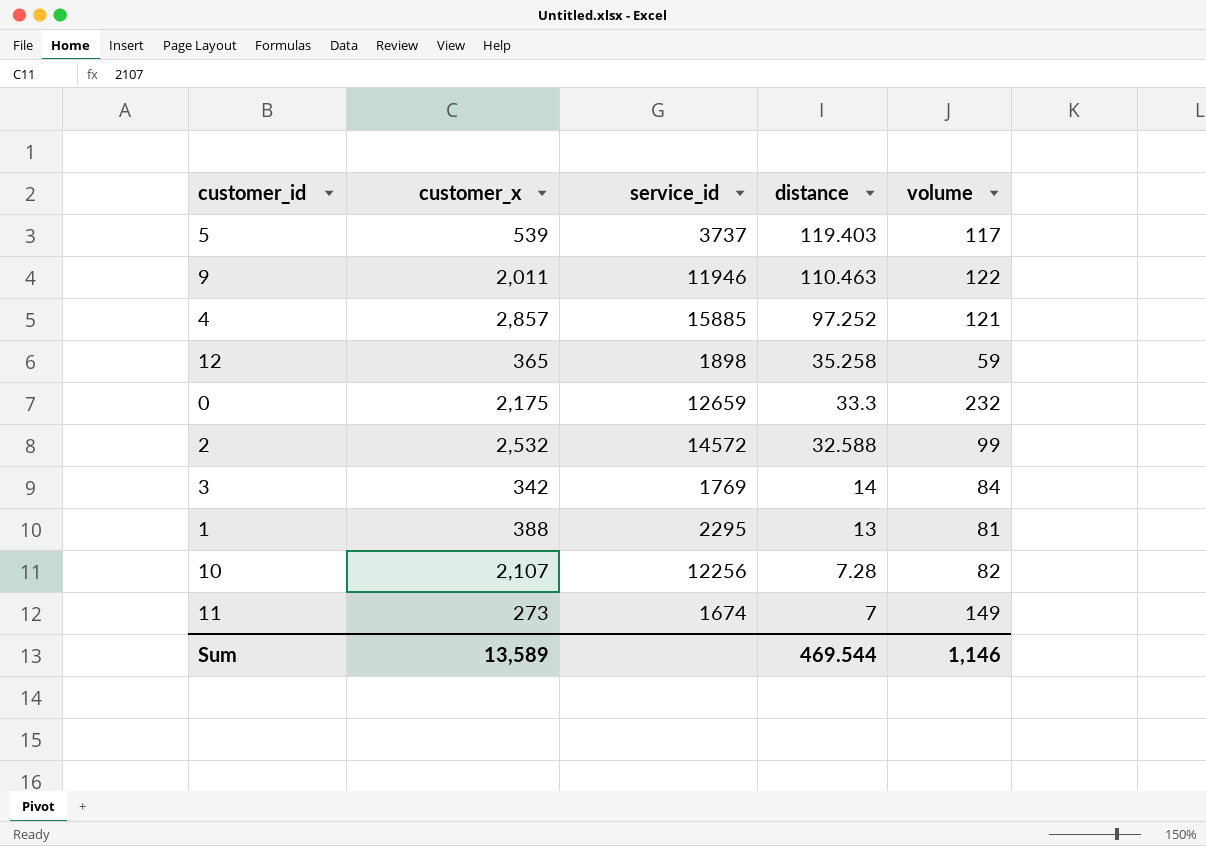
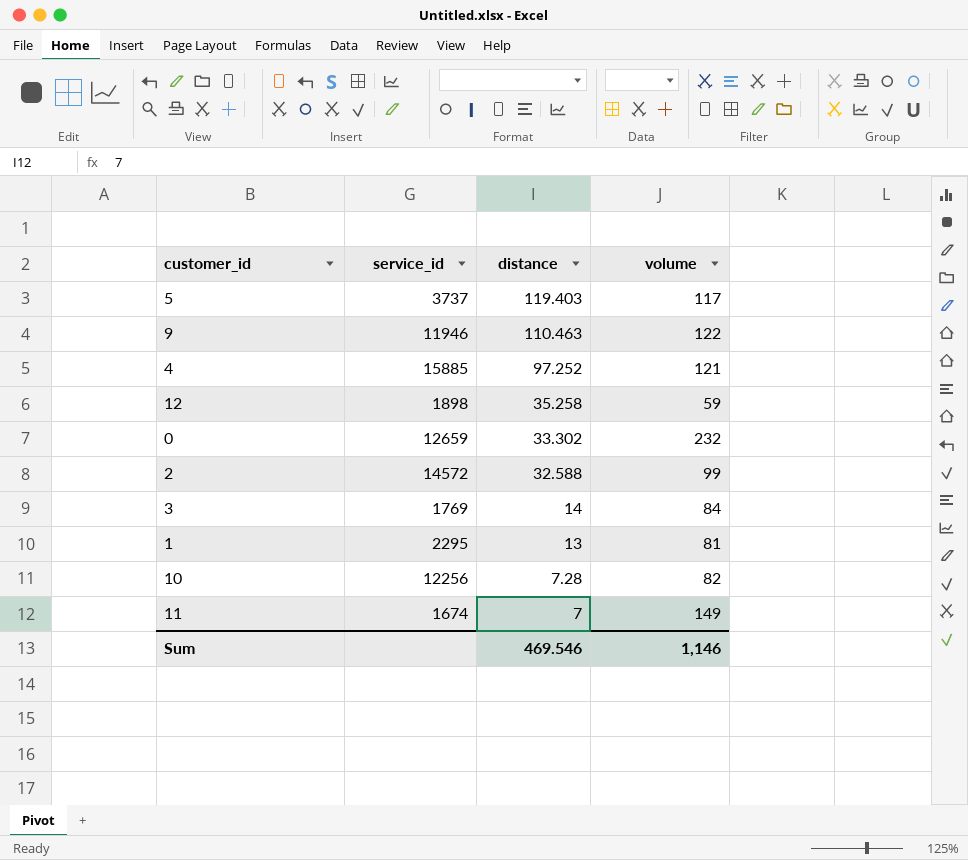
column customer_x | position: 2 -> none
0 | distance: 33.3 -> 33.302
Sum | distance: 469.544 -> 469.546

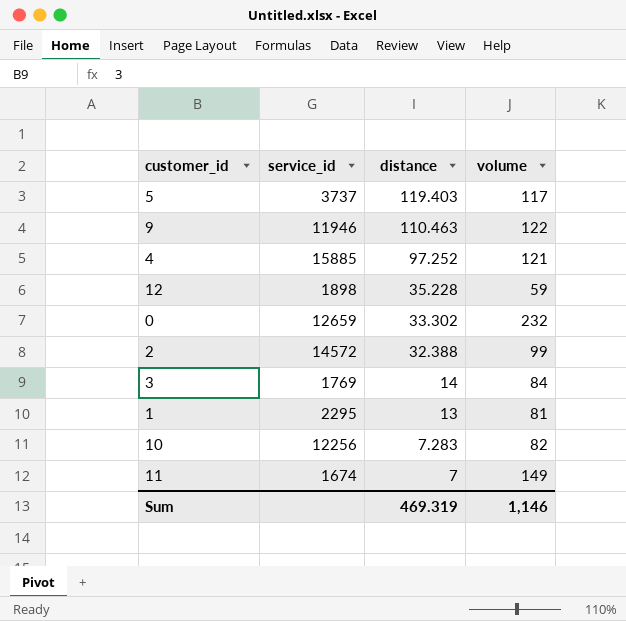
12 | distance: 35.258 -> 35.228
2 | distance: 32.588 -> 32.388
10 | distance: 7.28 -> 7.283
Sum | distance: 469.546 -> 469.319

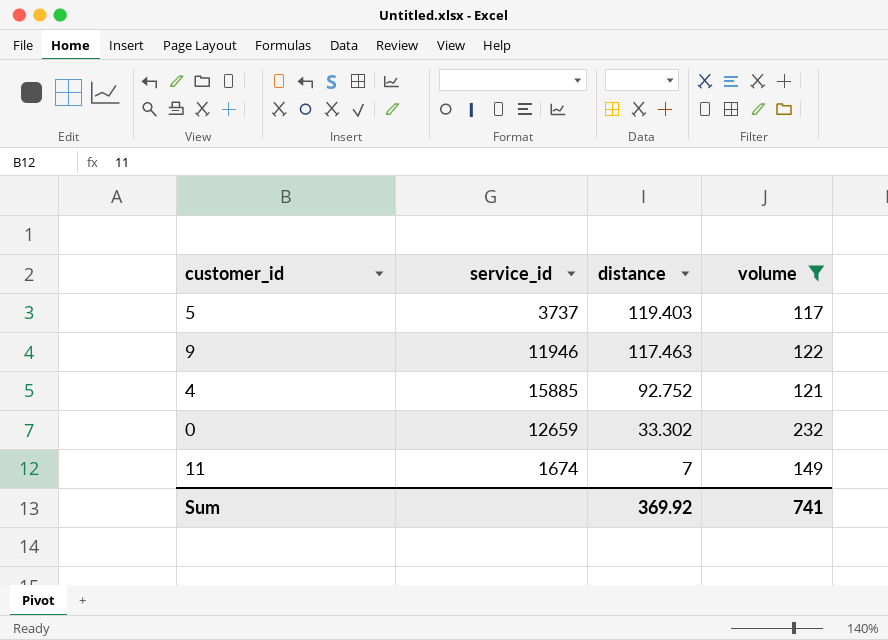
filter: none -> volume >= 117
9 | distance: 110.463 -> 117.463
4 | distance: 97.252 -> 92.752
Sum | distance: 469.319 -> 369.92
Sum | volume: 1,146 -> 741

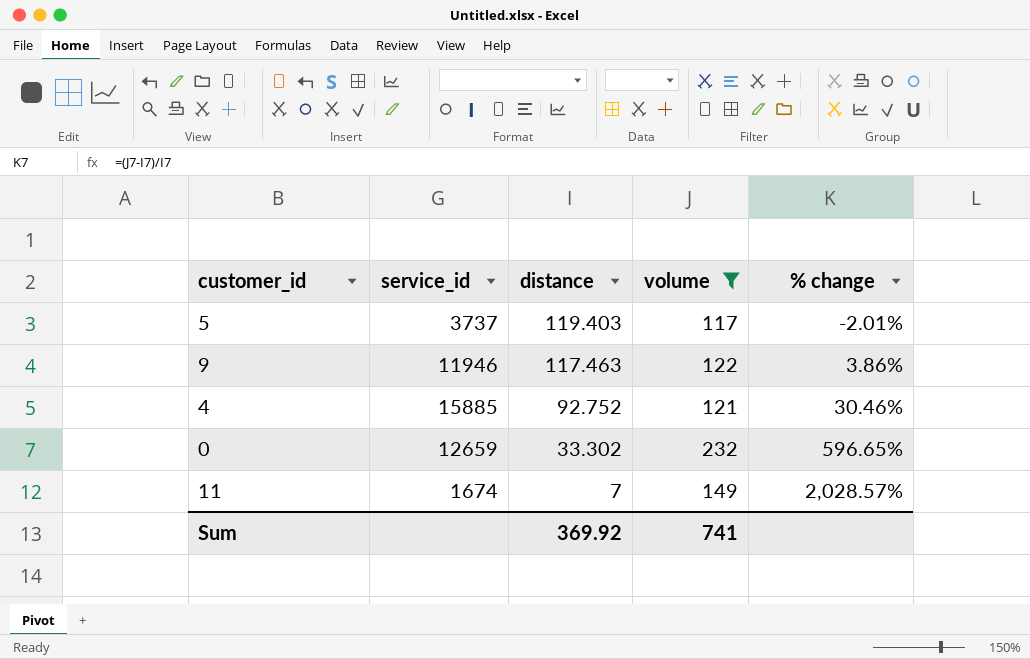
column % change | formula: none -> ([volume] - [distance]) / [distance]

